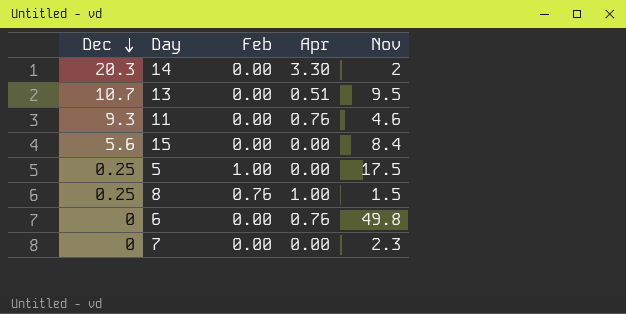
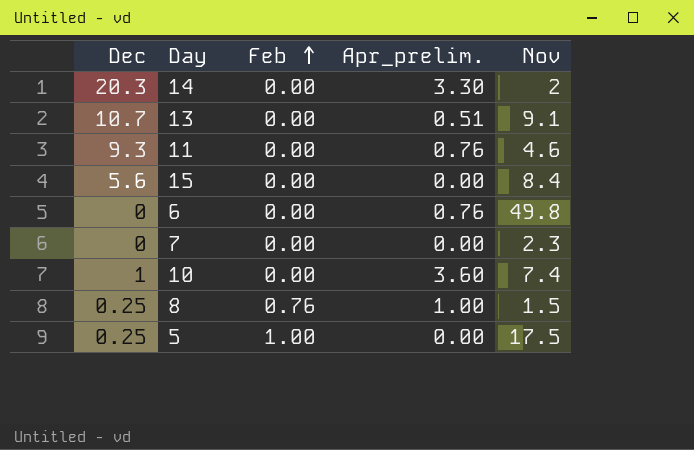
row order: Dec descending -> Feb ascending
column name: Apr -> Apr_prelim.
13 | Nov: 9.5 -> 9.1
row 10: none -> 1 | 0.00 | 3.60 | 7.4

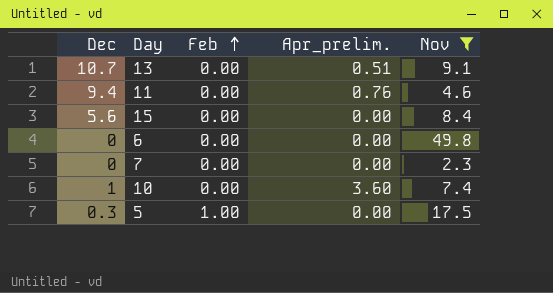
filter: none -> Nov >= 2.3
11 | Dec: 9.3 -> 9.4
6 | Apr_prelim.: 0.76 -> 0.00
5 | Dec: 0.25 -> 0.3

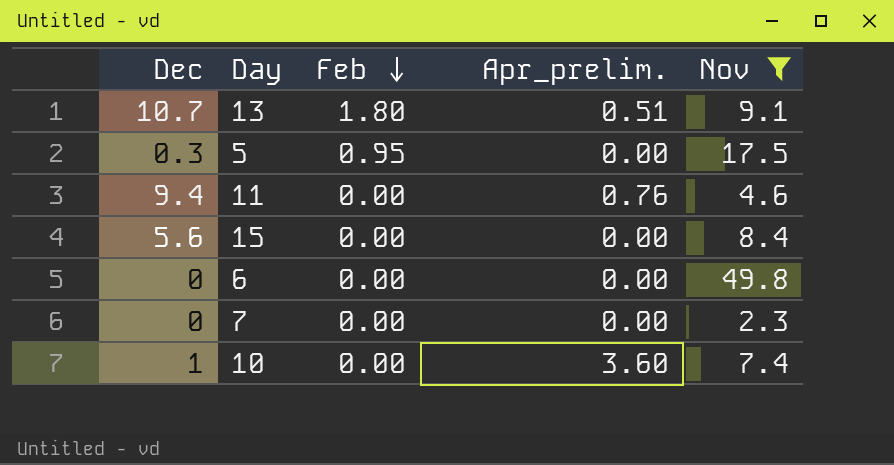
row order: Feb ascending -> Feb descending
13 | Feb: 0.00 -> 1.80
5 | Feb: 1.00 -> 0.95

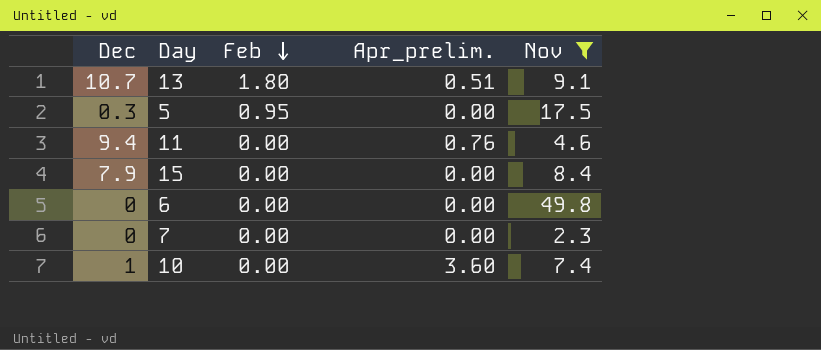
15 | Dec: 5.6 -> 7.9

